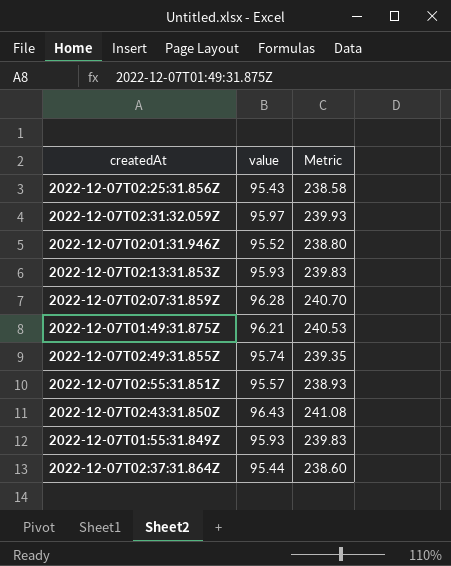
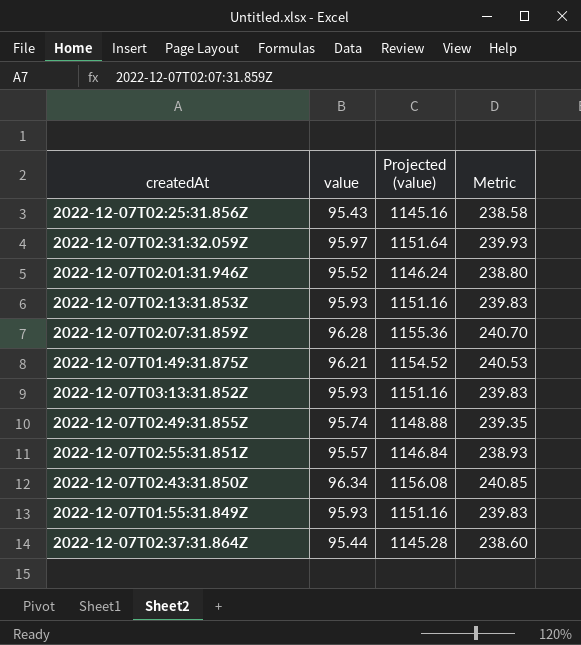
column Projected (value) | formula: none -> [value] * 12
row 2022-12-07T03:13:31.852Z: none -> 95.93 | 1151.16 | 239.83
2022-12-07T02:43:31.850Z | value: 96.43 -> 96.34
2022-12-07T02:43:31.850Z | Metric: 241.08 -> 240.85

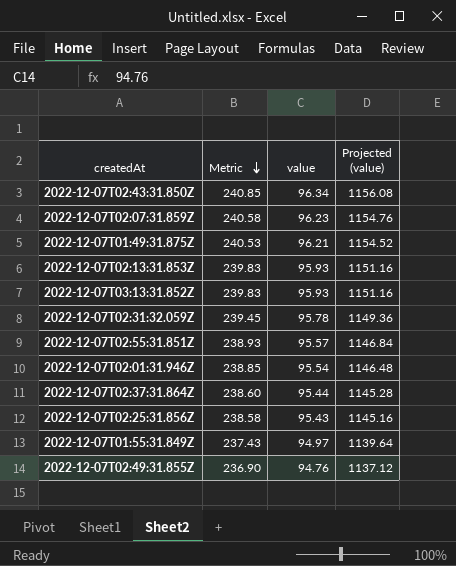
row order: none -> Metric descending
column Metric | position: 4 -> 2
2022-12-07T02:07:31.859Z | Metric: 240.70 -> 240.58
2022-12-07T02:07:31.859Z | value: 96.28 -> 96.23
2022-12-07T02:07:31.859Z | Projected (value): 1155.36 -> 1154.76
2022-12-07T02:31:32.059Z | Metric: 239.93 -> 239.45
2022-12-07T02:31:32.059Z | value: 95.97 -> 95.78
2022-12-07T02:31:32.059Z | Projected (value): 1151.64 -> 1149.36
2022-12-07T02:01:31.946Z | Metric: 238.80 -> 238.85
2022-12-07T02:01:31.946Z | value: 95.52 -> 95.54
2022-12-07T02:01:31.946Z | Projected (value): 1146.24 -> 1146.48
2022-12-07T01:55:31.849Z | Metric: 239.83 -> 237.43
2022-12-07T01:55:31.849Z | value: 95.93 -> 94.97
2022-12-07T01:55:31.849Z | Projected (value): 1151.16 -> 1139.64
2022-12-07T02:49:31.855Z | Metric: 239.35 -> 236.90
2022-12-07T02:49:31.855Z | value: 95.74 -> 94.76
2022-12-07T02:49:31.855Z | Projected (value): 1148.88 -> 1137.12

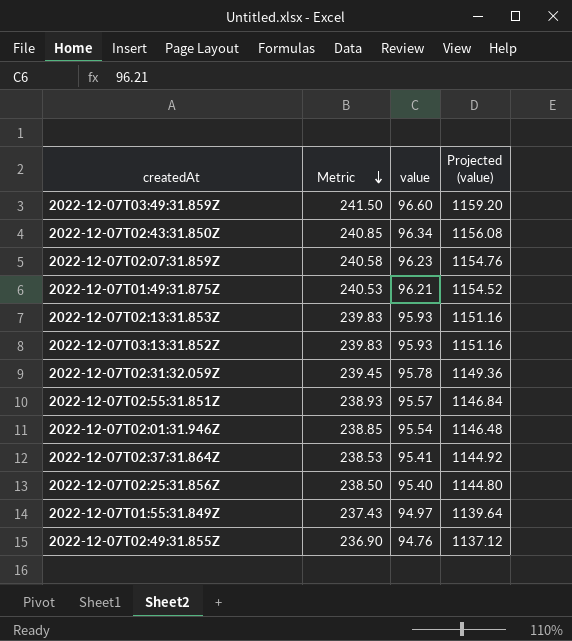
row 2022-12-07T03:49:31.859Z: none -> 241.50 | 96.60 | 1159.20
2022-12-07T02:37:31.864Z | Metric: 238.60 -> 238.53
2022-12-07T02:37:31.864Z | value: 95.44 -> 95.41
2022-12-07T02:37:31.864Z | Projected (value): 1145.28 -> 1144.92
2022-12-07T02:25:31.856Z | Metric: 238.58 -> 238.50
2022-12-07T02:25:31.856Z | value: 95.43 -> 95.40
2022-12-07T02:25:31.856Z | Projected (value): 1145.16 -> 1144.80

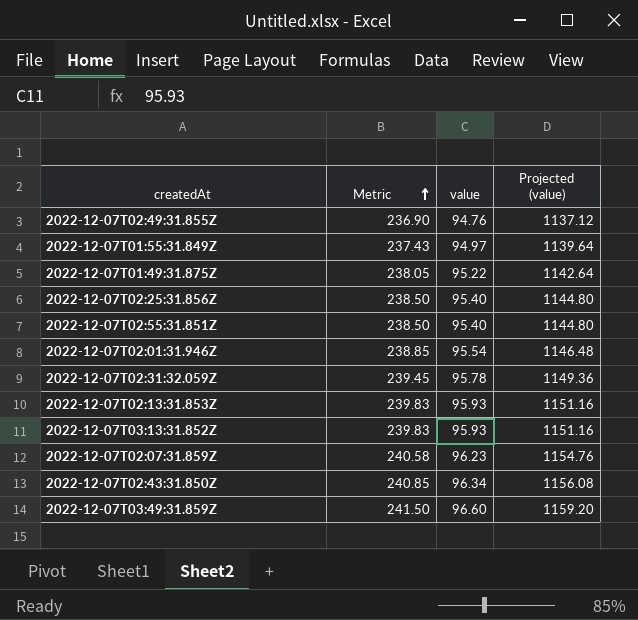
row order: Metric descending -> Metric ascending
row 2022-12-07T02:37:31.864Z: 238.53 | 95.41 | 1144.92 -> none
2022-12-07T01:49:31.875Z | Metric: 240.53 -> 238.05
2022-12-07T01:49:31.875Z | value: 96.21 -> 95.22
2022-12-07T01:49:31.875Z | Projected (value): 1154.52 -> 1142.64
2022-12-07T02:55:31.851Z | Metric: 238.93 -> 238.50
2022-12-07T02:55:31.851Z | value: 95.57 -> 95.40
2022-12-07T02:55:31.851Z | Projected (value): 1146.84 -> 1144.80

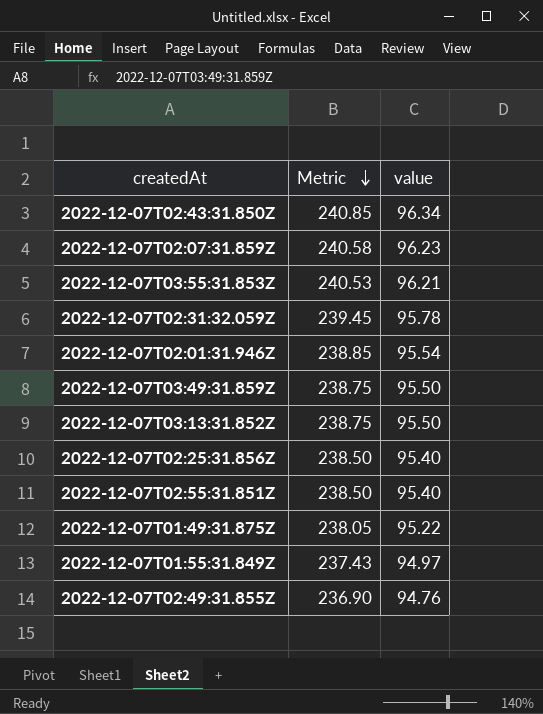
row order: Metric ascending -> Metric descending
column Projected (value) | formula: [value] * 12 -> none
row 2022-12-07T02:13:31.853Z: 239.83 | 95.93 | 1151.16 -> none
row 2022-12-07T03:55:31.853Z: none -> 240.53 | 96.21
2022-12-07T03:49:31.859Z | Metric: 241.50 -> 238.75
2022-12-07T03:49:31.859Z | value: 96.60 -> 95.50
2022-12-07T03:13:31.852Z | Metric: 239.83 -> 238.75
2022-12-07T03:13:31.852Z | value: 95.93 -> 95.50

